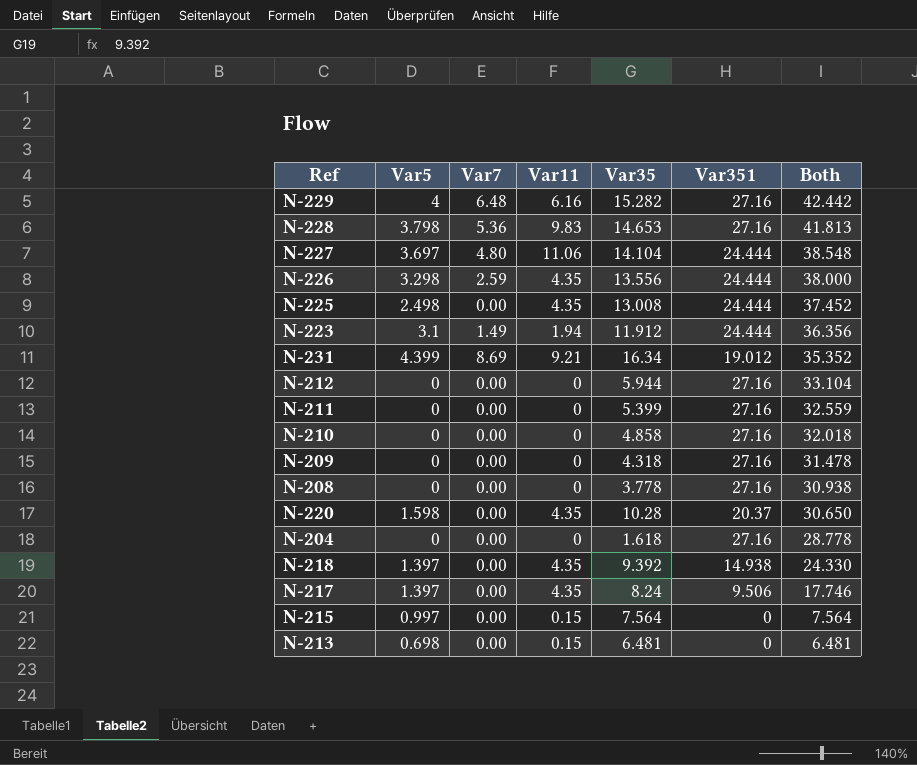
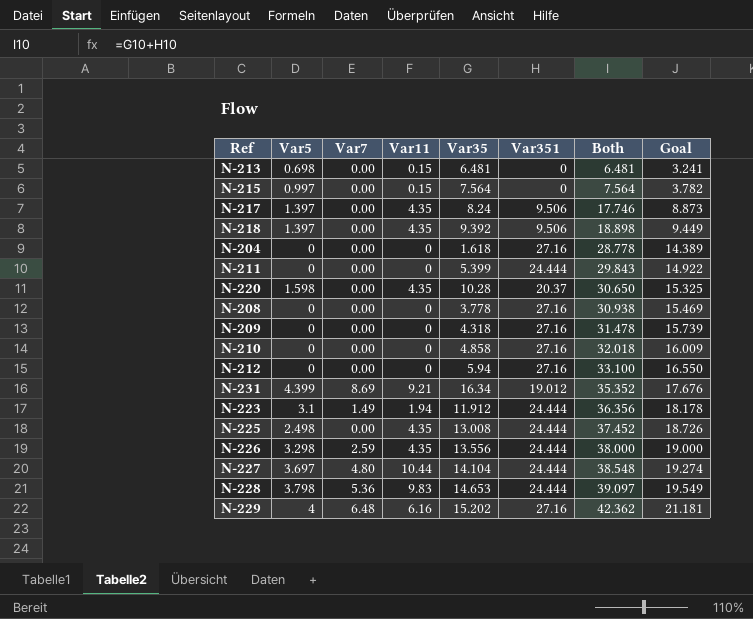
row order: Both descending -> Both ascending
column Goal | formula: none -> [Both] * 0.5
N-218 | Var351: 14.938 -> 9.506
N-218 | Both: 24.330 -> 18.898
N-211 | Var351: 27.16 -> 24.444
N-211 | Both: 32.559 -> 29.843
N-212 | Var35: 5.944 -> 5.94
N-212 | Both: 33.104 -> 33.100
N-227 | Var11: 11.06 -> 10.44
N-228 | Var351: 27.16 -> 24.444
N-228 | Both: 41.813 -> 39.097
N-229 | Var35: 15.282 -> 15.202
N-229 | Both: 42.442 -> 42.362

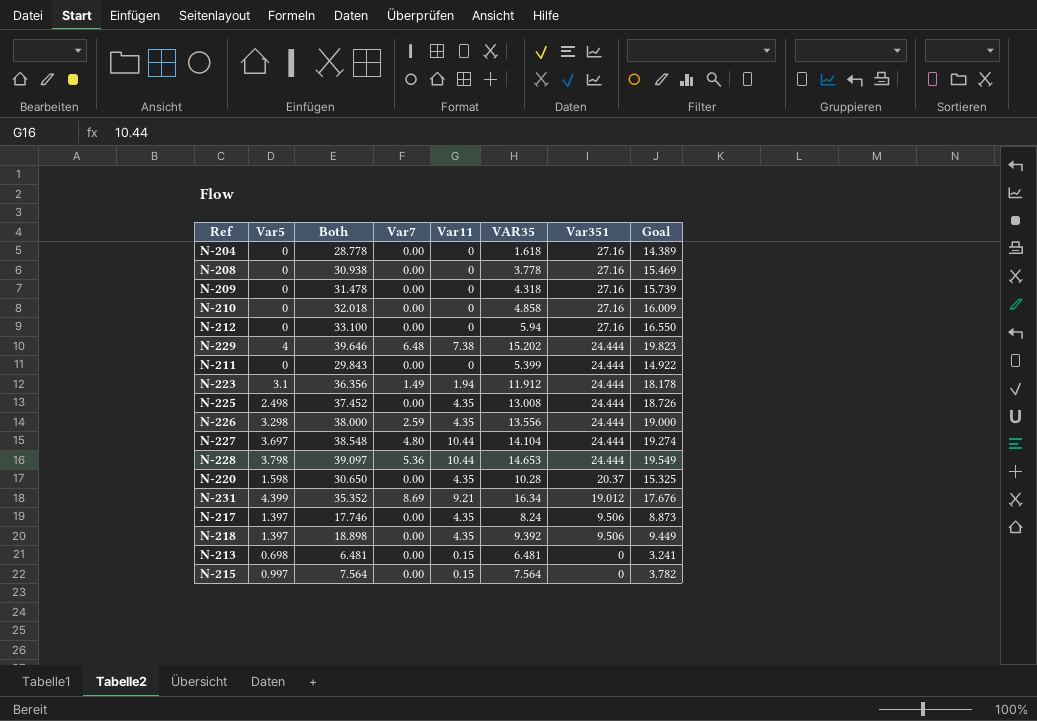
row order: Both ascending -> Var351 descending
column Both | position: 7 -> 3
column name: Var35 -> VAR35
N-229 | Both: 42.362 -> 39.646
N-229 | Var11: 6.16 -> 7.38
N-229 | Var351: 27.16 -> 24.444
N-229 | Goal: 21.181 -> 19.823
N-228 | Var11: 9.83 -> 10.44

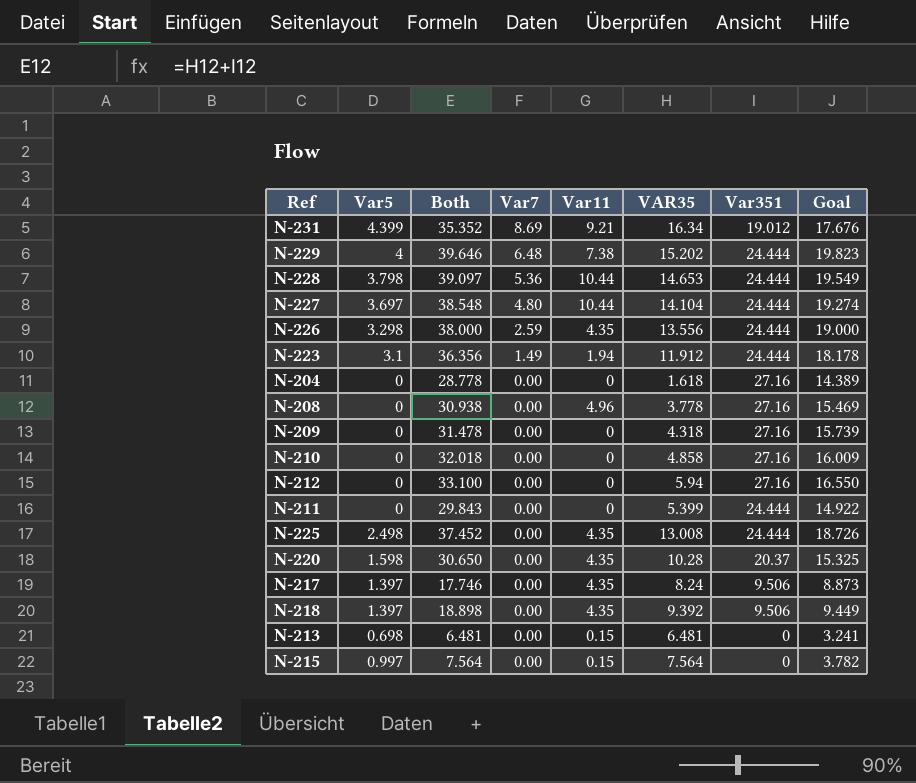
row order: Var351 descending -> Var7 descending
N-208 | Var11: 0 -> 4.96

